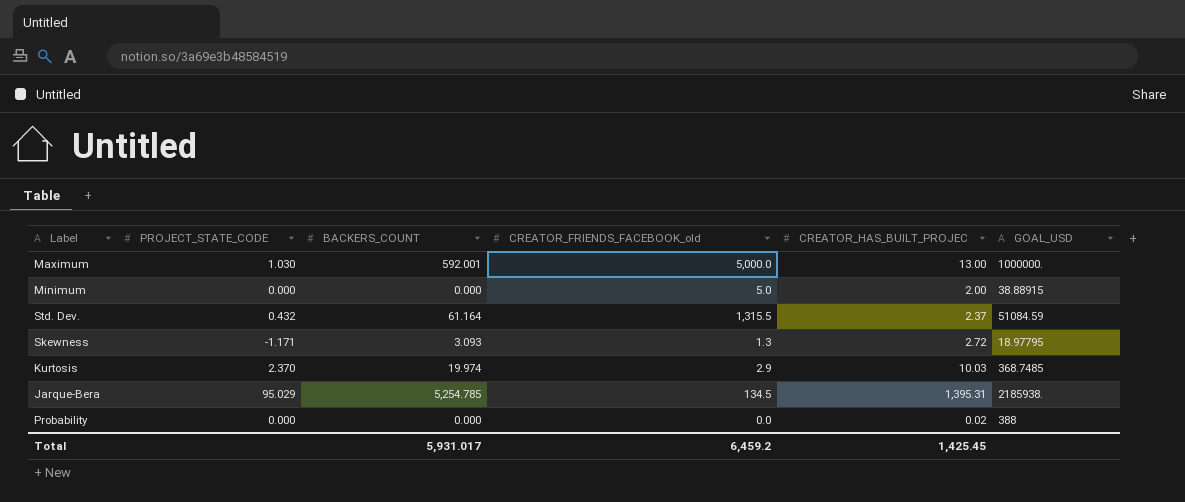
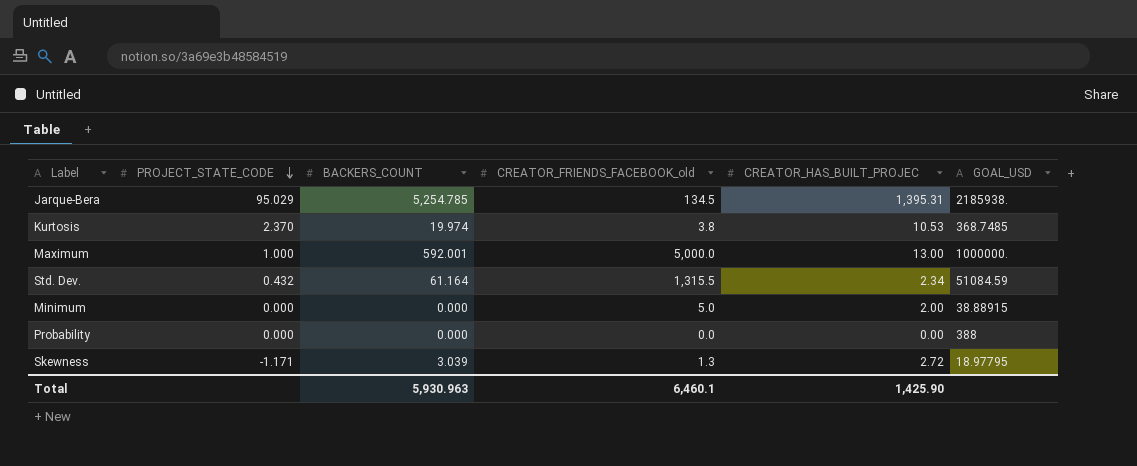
row order: none -> PROJECT_STATE_CODE descending
Kurtosis | CREATOR_FRIENDS_FACEBOOK_old: 2.9 -> 3.8
Kurtosis | CREATOR_HAS_BUILT_PROJEC: 10.03 -> 10.53
Maximum | PROJECT_STATE_CODE: 1.030 -> 1.000
Std. Dev. | CREATOR_HAS_BUILT_PROJEC: 2.37 -> 2.34
Probability | CREATOR_HAS_BUILT_PROJEC: 0.02 -> 0.00
Skewness | BACKERS_COUNT: 3.093 -> 3.039
Total | BACKERS_COUNT: 5,931.017 -> 5,930.963
Total | CREATOR_FRIENDS_FACEBOOK_old: 6,459.2 -> 6,460.1
Total | CREATOR_HAS_BUILT_PROJEC: 1,425.45 -> 1,425.90

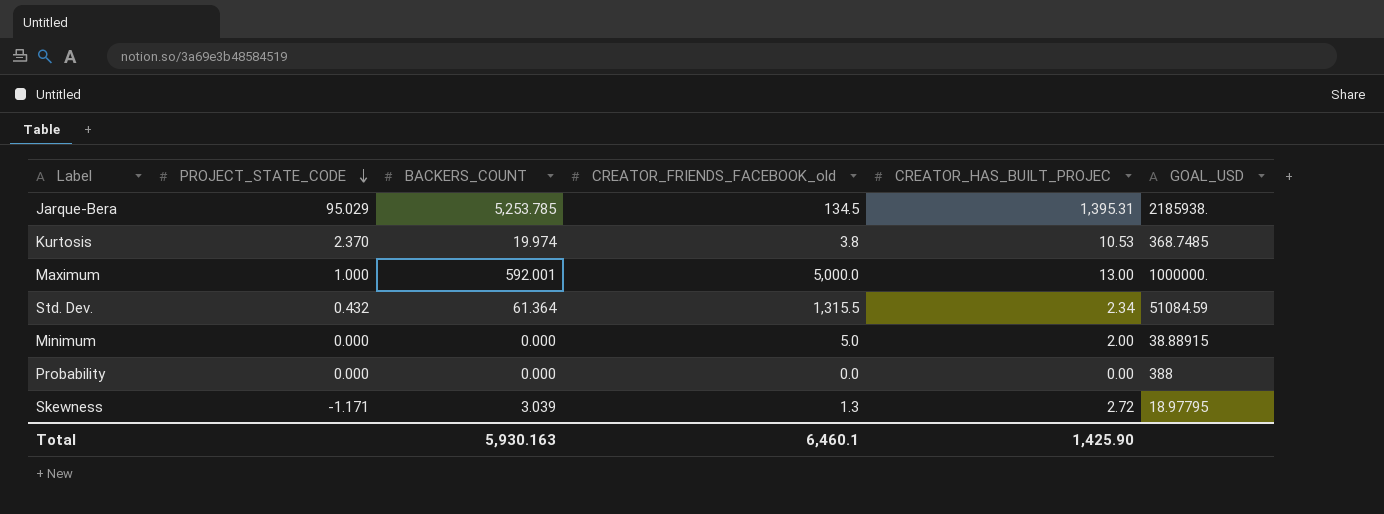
Jarque-Bera | BACKERS_COUNT: 5,254.785 -> 5,253.785
Std. Dev. | BACKERS_COUNT: 61.164 -> 61.364
Total | BACKERS_COUNT: 5,930.963 -> 5,930.163

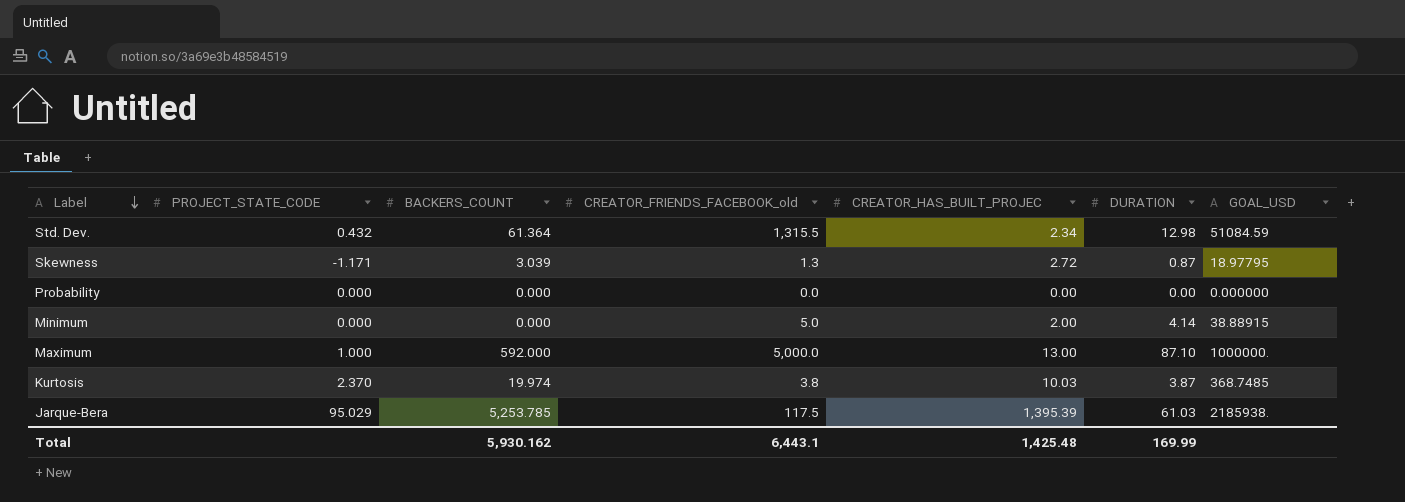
row order: PROJECT_STATE_CODE descending -> Label descending
column DURATION | position: none -> 6
Probability | GOAL_USD: 388 -> 0.000000
Maximum | BACKERS_COUNT: 592.001 -> 592.000
Kurtosis | CREATOR_HAS_BUILT_PROJEC: 10.53 -> 10.03
Jarque-Bera | CREATOR_FRIENDS_FACEBOOK_old: 134.5 -> 117.5
Jarque-Bera | CREATOR_HAS_BUILT_PROJEC: 1,395.31 -> 1,395.39
Total | BACKERS_COUNT: 5,930.163 -> 5,930.162
Total | CREATOR_FRIENDS_FACEBOOK_old: 6,460.1 -> 6,443.1
Total | CREATOR_HAS_BUILT_PROJEC: 1,425.90 -> 1,425.48

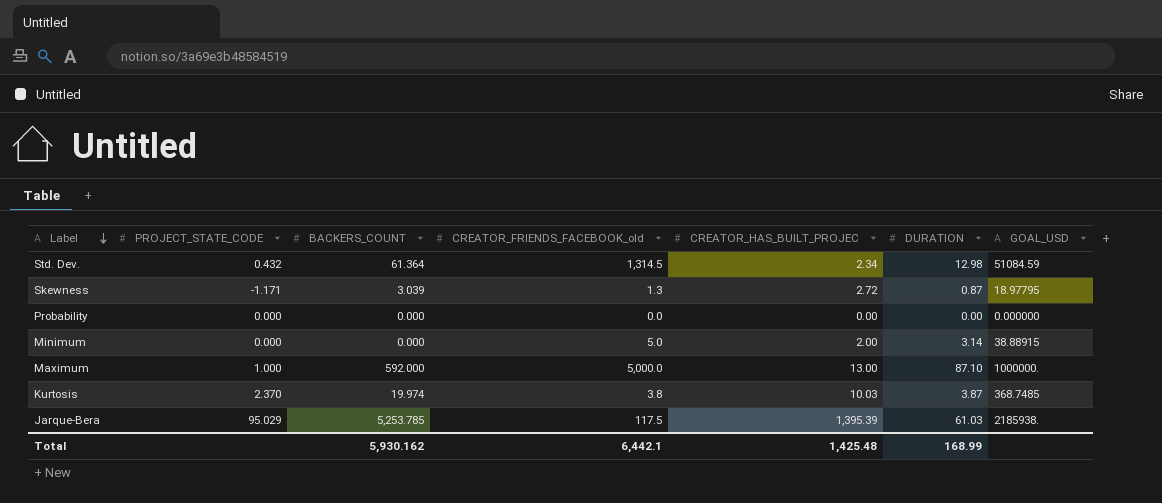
Std. Dev. | CREATOR_FRIENDS_FACEBOOK_old: 1,315.5 -> 1,314.5
Minimum | DURATION: 4.14 -> 3.14
Total | CREATOR_FRIENDS_FACEBOOK_old: 6,443.1 -> 6,442.1
Total | DURATION: 169.99 -> 168.99

